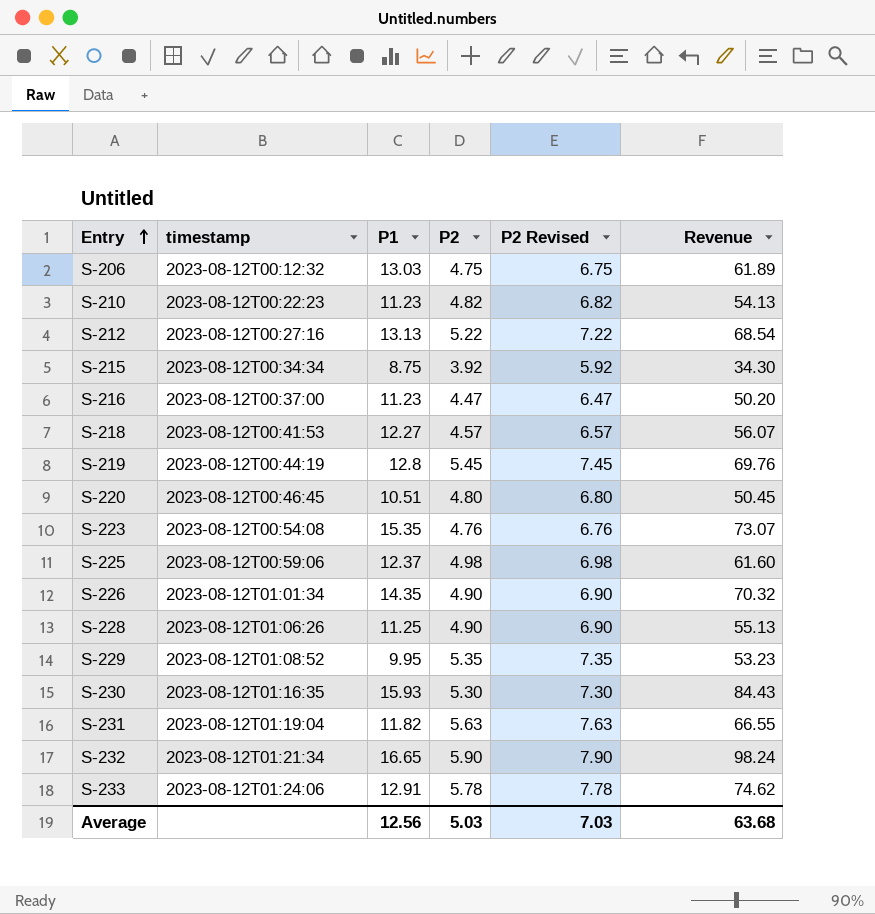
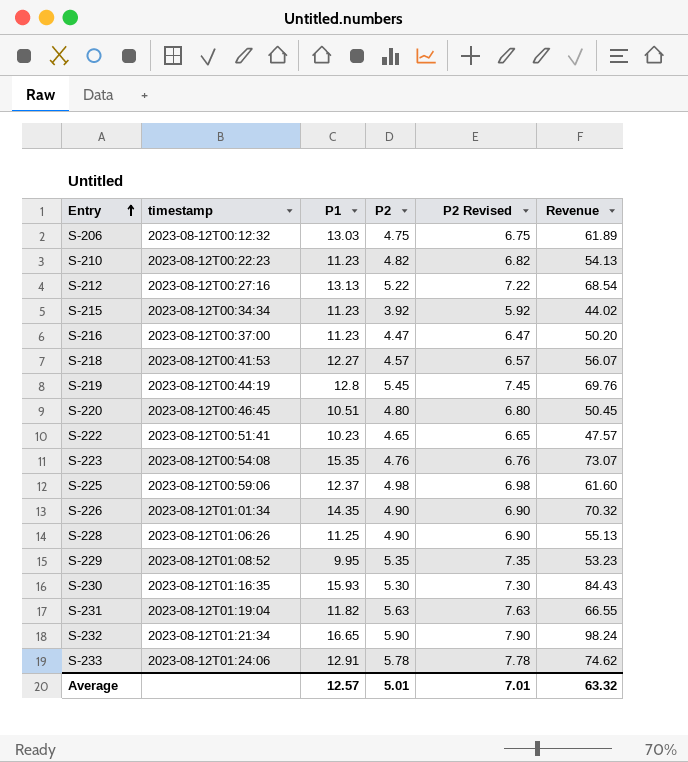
S-215 | P1: 8.75 -> 11.23
S-215 | Revenue: 34.30 -> 44.02
row S-222: none -> 2023-08-12T00:51:41 | 10.23 | 4.65 | 6.65 | 47.57
Average | P1: 12.56 -> 12.57
Average | P2: 5.03 -> 5.01
Average | P2 Revised: 7.03 -> 7.01
Average | Revenue: 63.68 -> 63.32

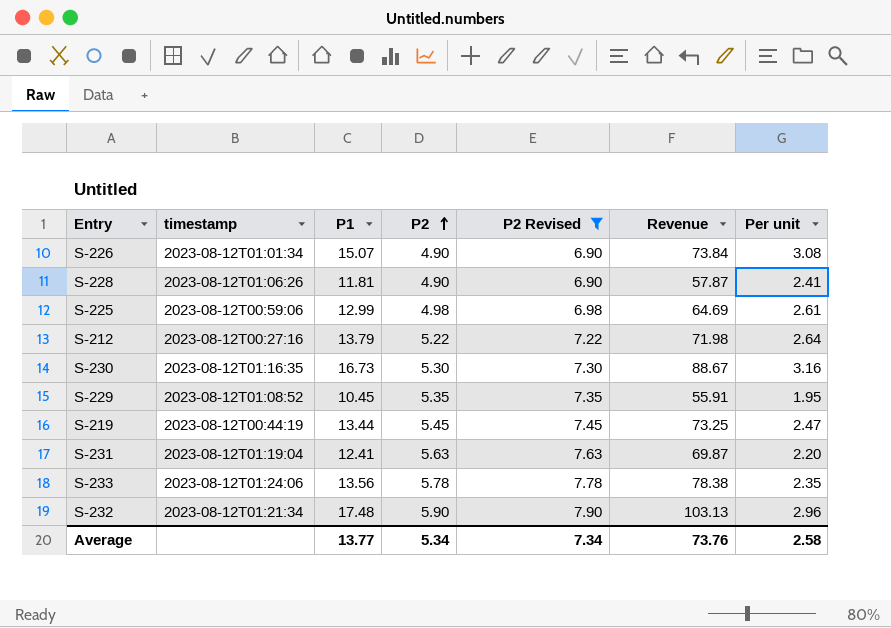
filter: none -> P2 Revised >= 6.90
row order: Entry ascending -> P2 ascending
column Per unit | formula: none -> [P1] / [P2]
S-226 | P1: 14.35 -> 15.07
S-226 | Revenue: 70.32 -> 73.84
S-228 | P1: 11.25 -> 11.81
S-228 | Revenue: 55.13 -> 57.87
S-225 | P1: 12.37 -> 12.99
S-225 | Revenue: 61.60 -> 64.69
S-212 | P1: 13.13 -> 13.79
S-212 | Revenue: 68.54 -> 71.98
S-230 | P1: 15.93 -> 16.73
S-230 | Revenue: 84.43 -> 88.67
S-229 | P1: 9.95 -> 10.45
S-229 | Revenue: 53.23 -> 55.91
S-219 | P1: 12.8 -> 13.44
S-219 | Revenue: 69.76 -> 73.25
S-231 | P1: 11.82 -> 12.41
S-231 | Revenue: 66.55 -> 69.87
S-233 | P1: 12.91 -> 13.56
S-233 | Revenue: 74.62 -> 78.38
S-232 | P1: 16.65 -> 17.48
S-232 | Revenue: 98.24 -> 103.13
Average | P1: 12.57 -> 13.77
Average | P2: 5.01 -> 5.34
Average | P2 Revised: 7.01 -> 7.34
Average | Revenue: 63.32 -> 73.76

